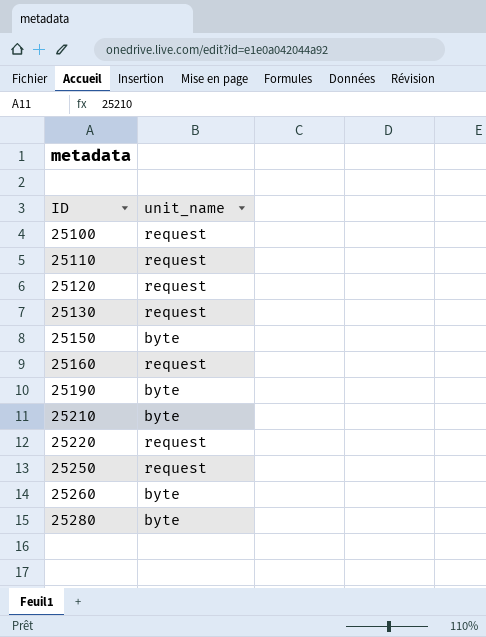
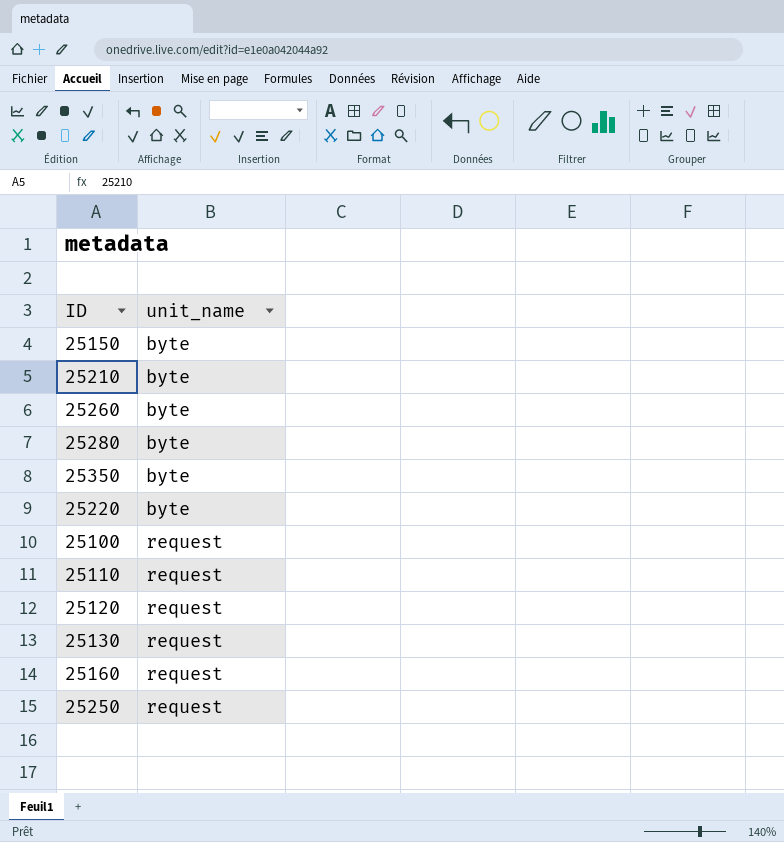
row order: ID ascending -> unit_name ascending
row 25190: byte -> none
row 25350: none -> byte
25220 | unit_name: request -> byte

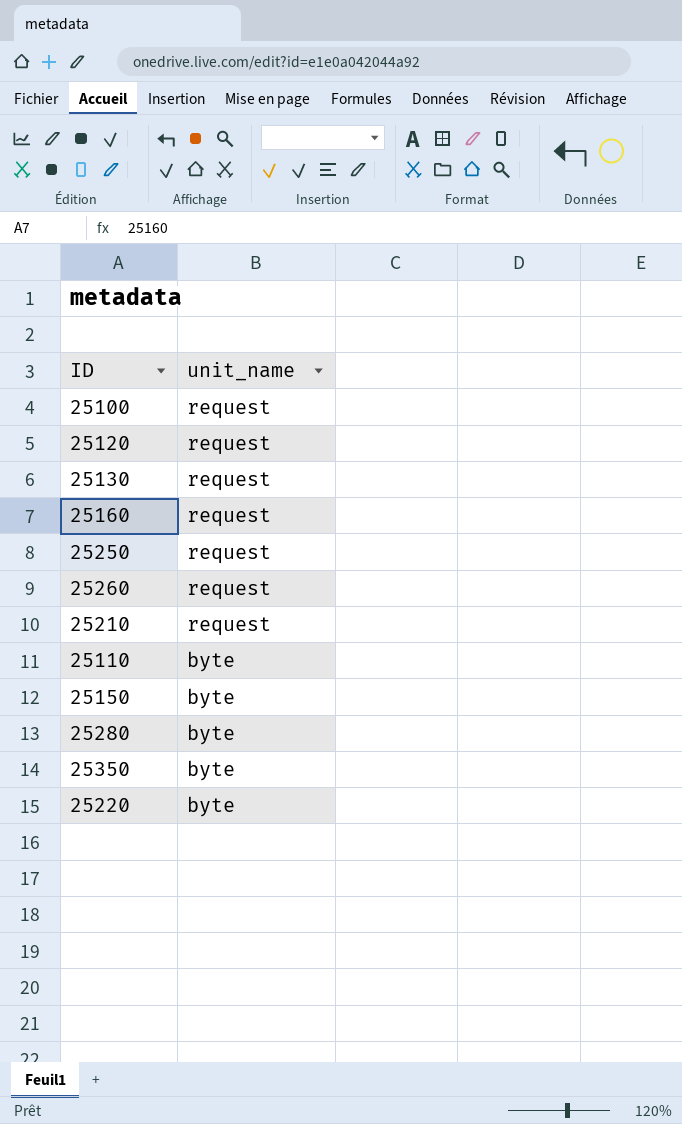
row order: unit_name ascending -> unit_name descending
25260 | unit_name: byte -> request
25210 | unit_name: byte -> request
25110 | unit_name: request -> byte

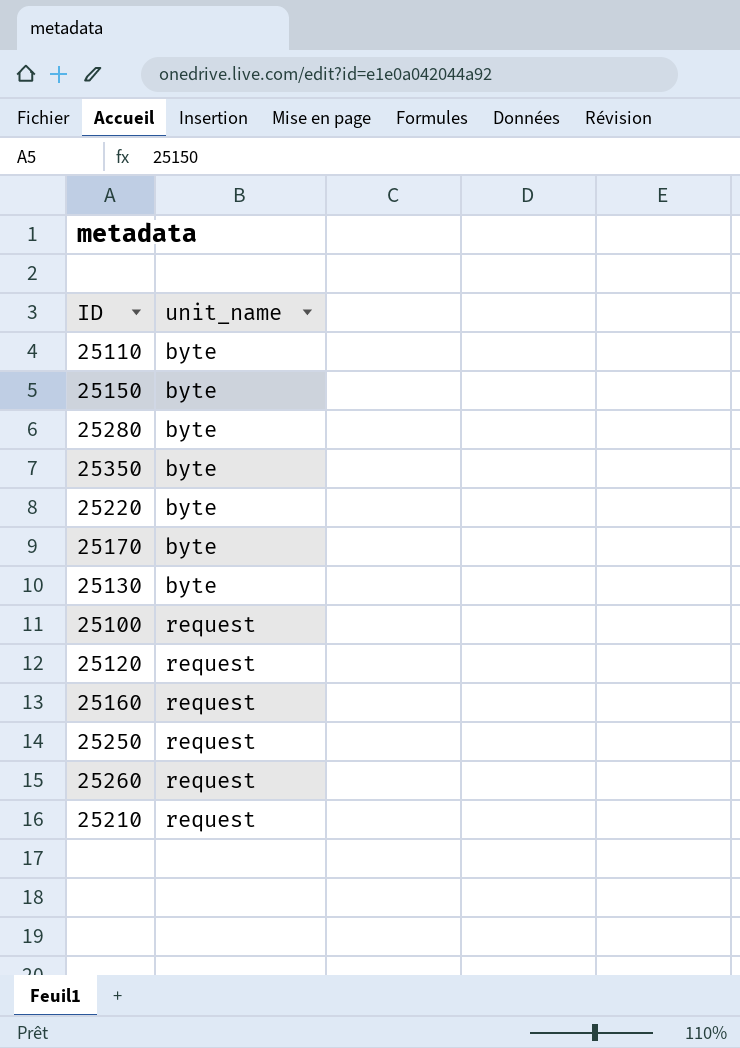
row order: unit_name descending -> unit_name ascending
row 25170: none -> byte
25130 | unit_name: request -> byte

